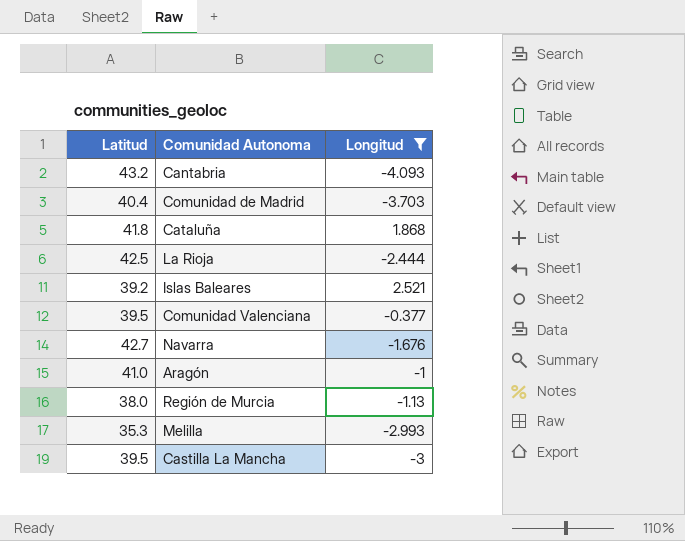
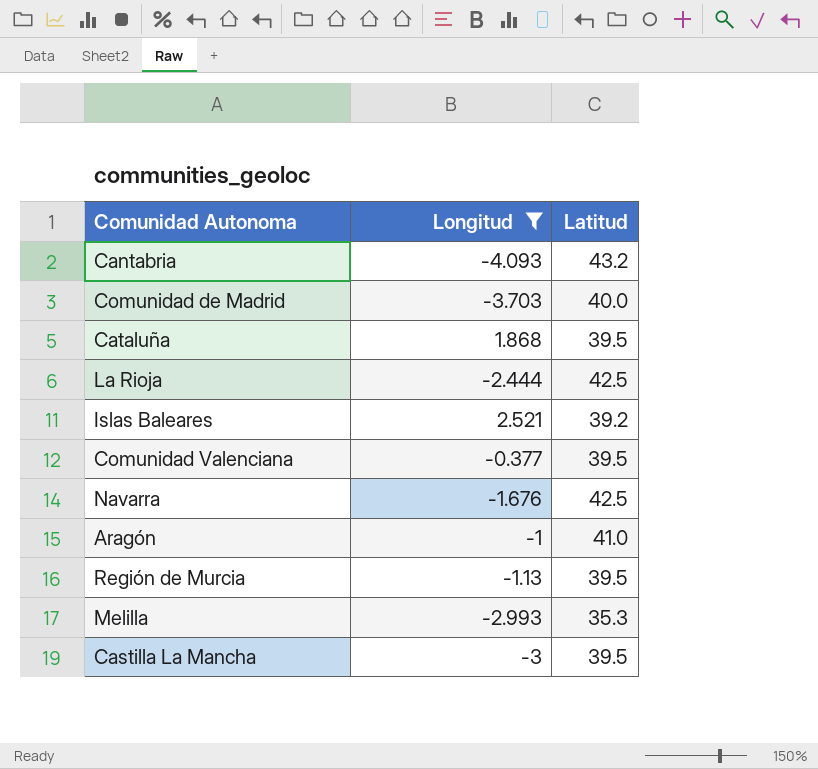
column Latitud | position: 1 -> 3
Comunidad de Madrid | Latitud: 40.4 -> 40.0
Cataluña | Latitud: 41.8 -> 39.5
Navarra | Latitud: 42.7 -> 42.5
Región de Murcia | Latitud: 38.0 -> 39.5

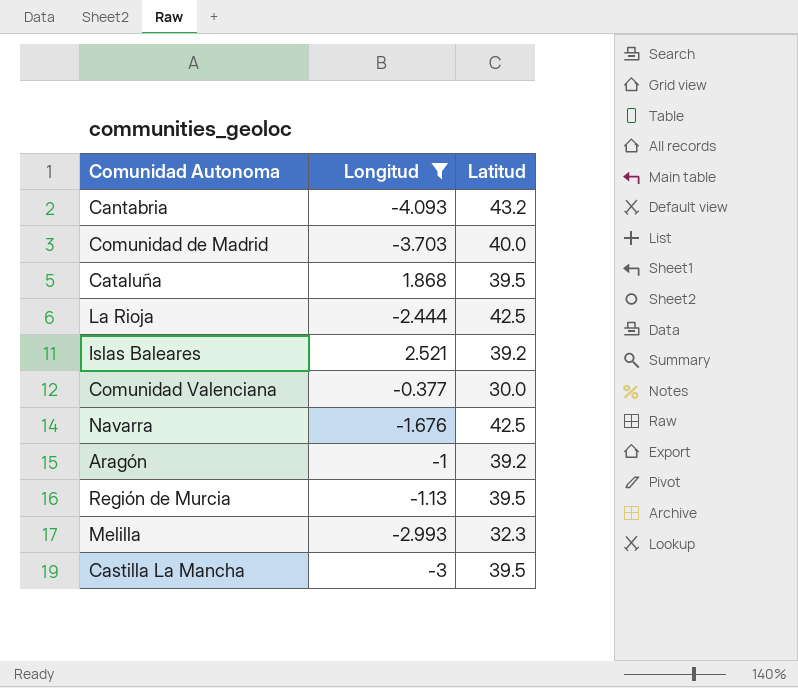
Comunidad Valenciana | Latitud: 39.5 -> 30.0
Aragón | Latitud: 41.0 -> 39.2
Melilla | Latitud: 35.3 -> 32.3

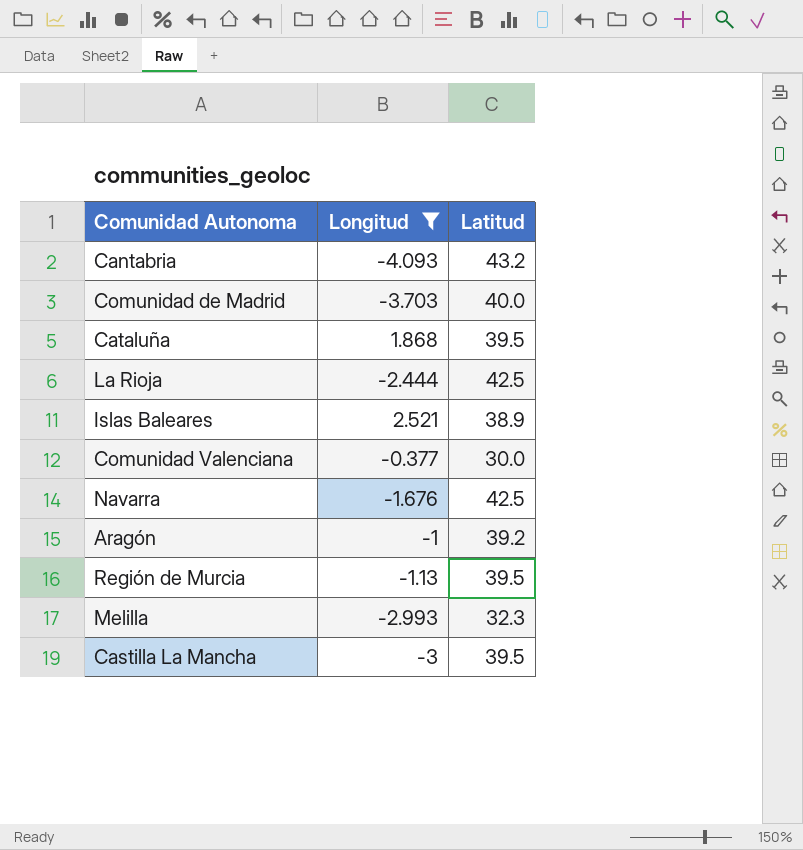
Islas Baleares | Latitud: 39.2 -> 38.9

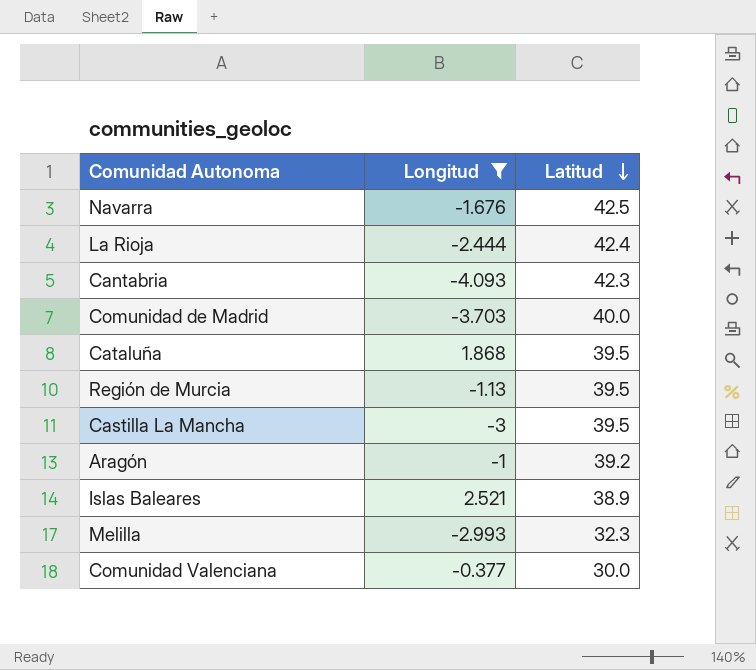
row order: none -> Latitud descending
La Rioja | Latitud: 42.5 -> 42.4
Cantabria | Latitud: 43.2 -> 42.3

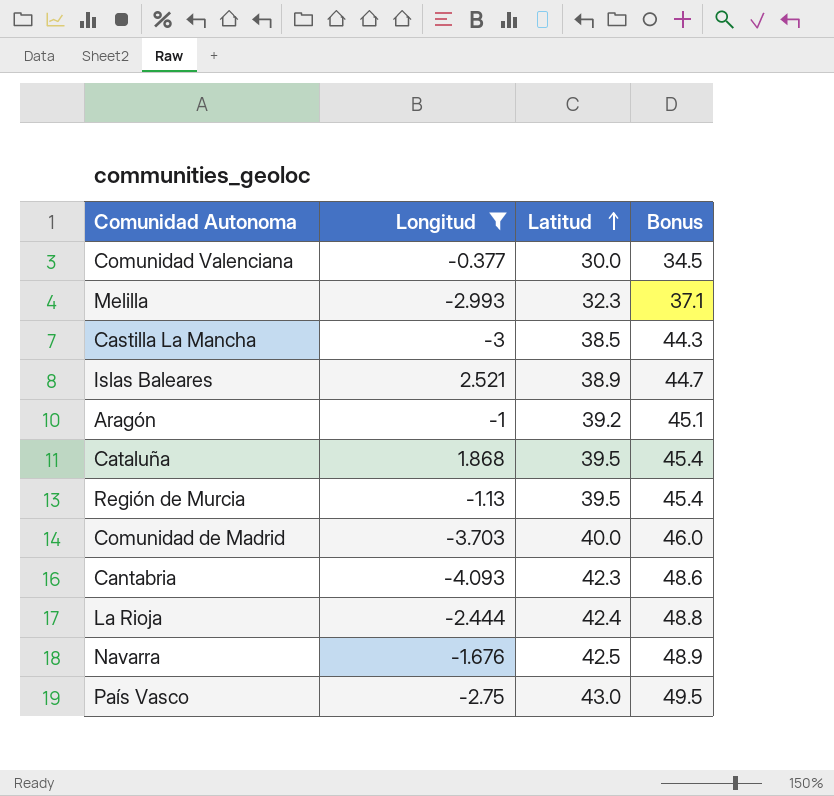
row order: Latitud descending -> Latitud ascending
column Bonus | formula: none -> [Latitud] * 1.15
Castilla La Mancha | Latitud: 39.5 -> 38.5
row País Vasco: none -> -2.75 | 43.0 | 49.5

